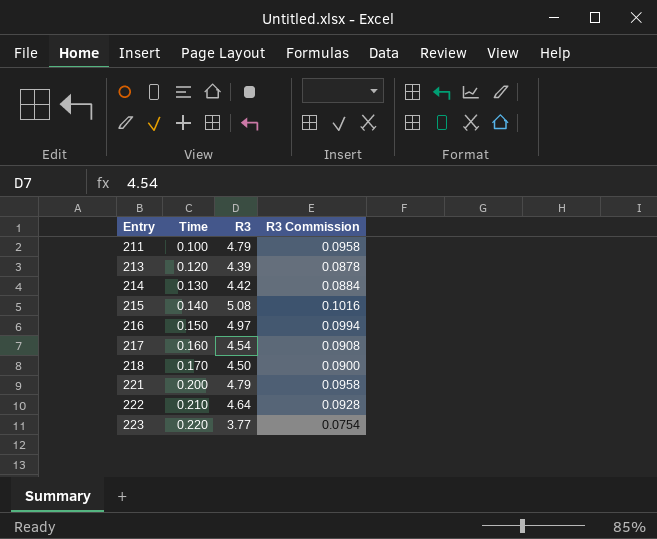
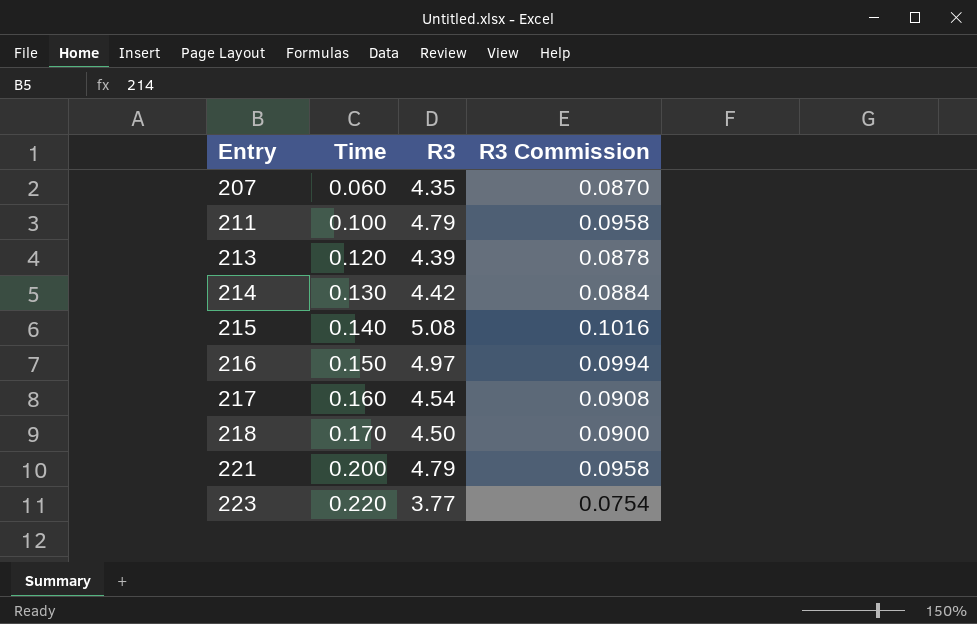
row 222: 0.210 | 4.64 | 0.0928 -> none
row 207: none -> 0.060 | 4.35 | 0.0870

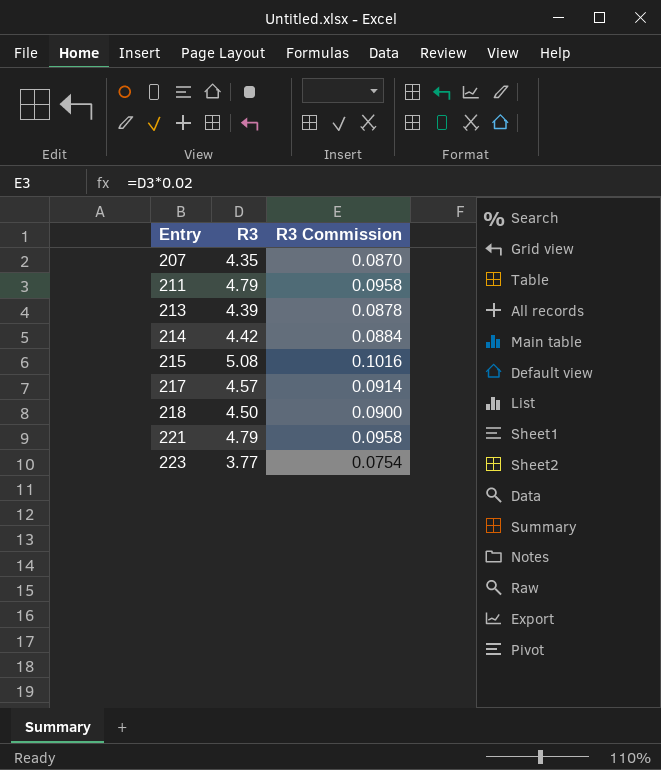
column Time | position: 2 -> none
row 216: 0.150 | 4.97 | 0.0994 -> none
217 | R3: 4.54 -> 4.57
217 | R3 Commission: 0.0908 -> 0.0914

